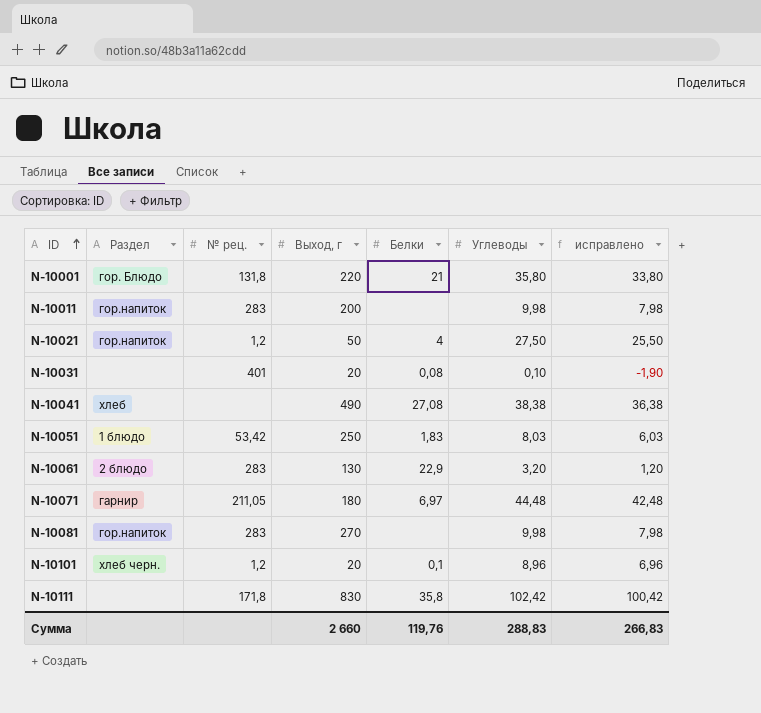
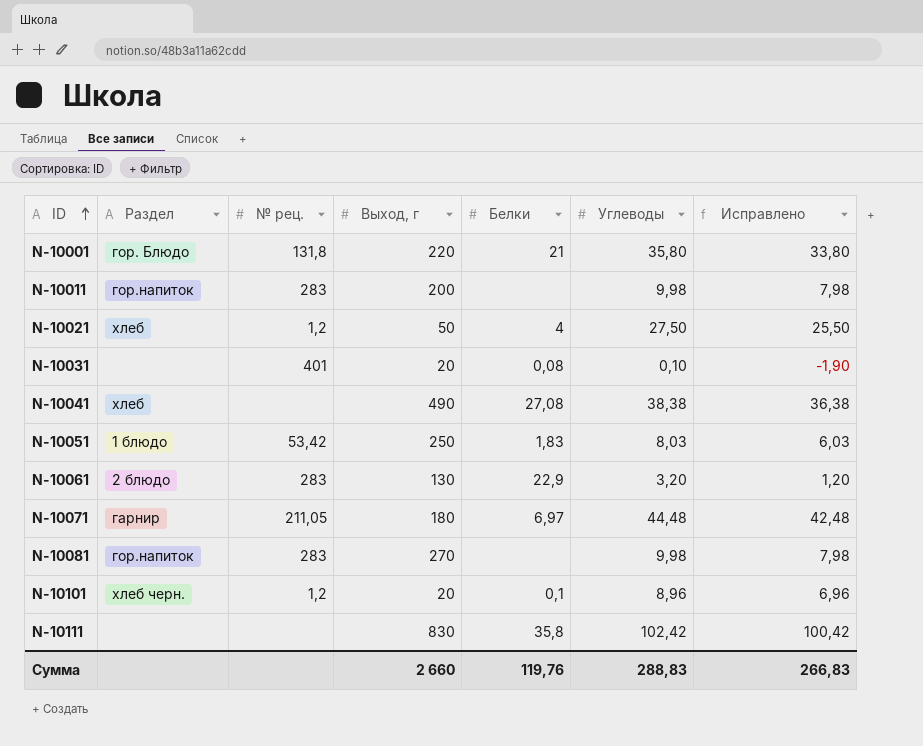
column name: исправлено -> Исправлено
N-10021 | Раздел: гор.напиток -> хлеб
N-10111 | № рец.: 171,8 -> none

